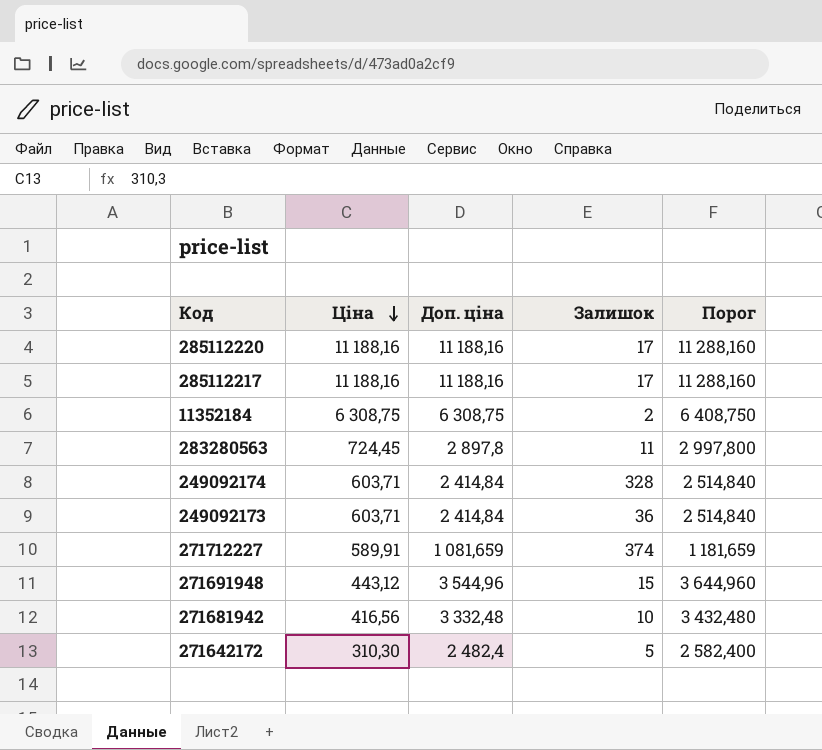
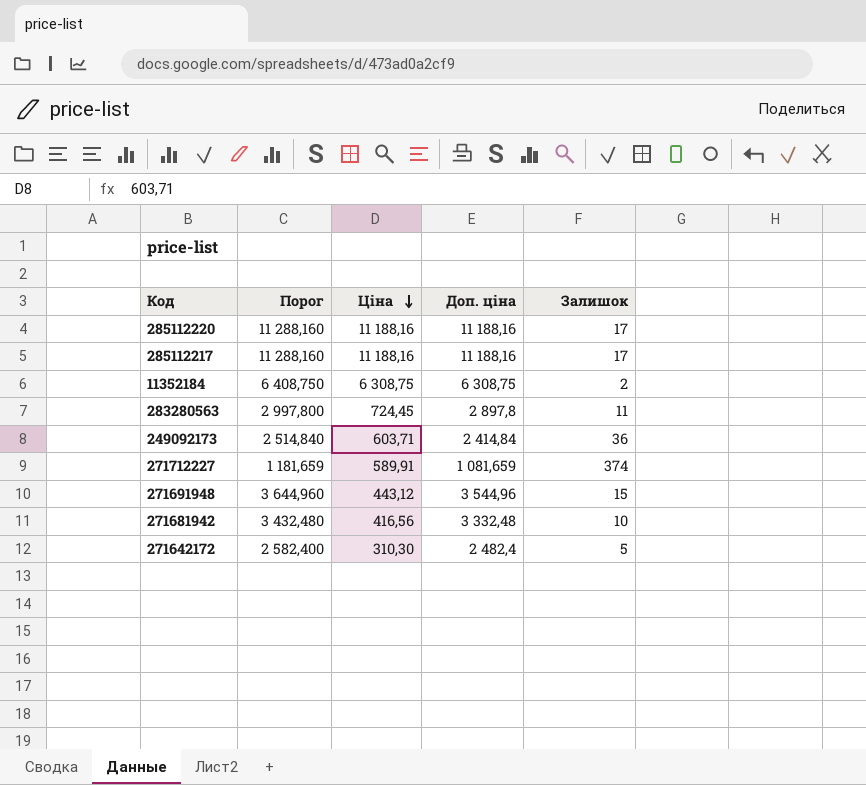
column Порог | position: 5 -> 2
row 249092174: 603,71 | 2 414,84 | 328 | 2 514,840 -> none

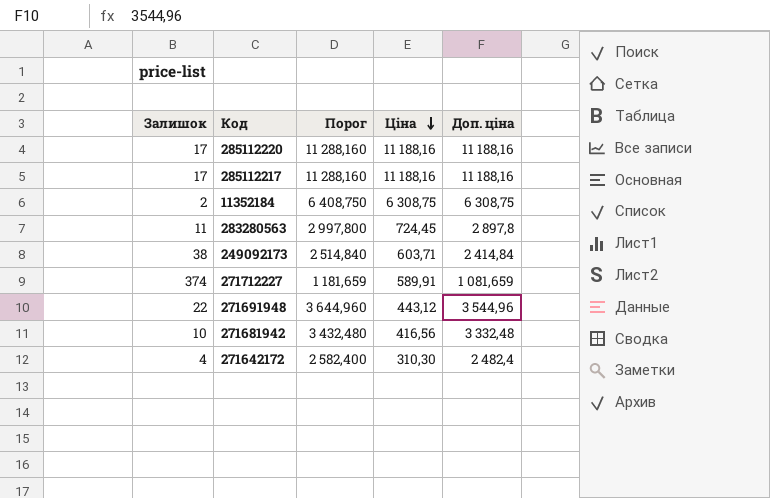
column Залишок | position: 5 -> 1
249092173 | Залишок: 36 -> 38
271691948 | Залишок: 15 -> 22
271642172 | Залишок: 5 -> 4

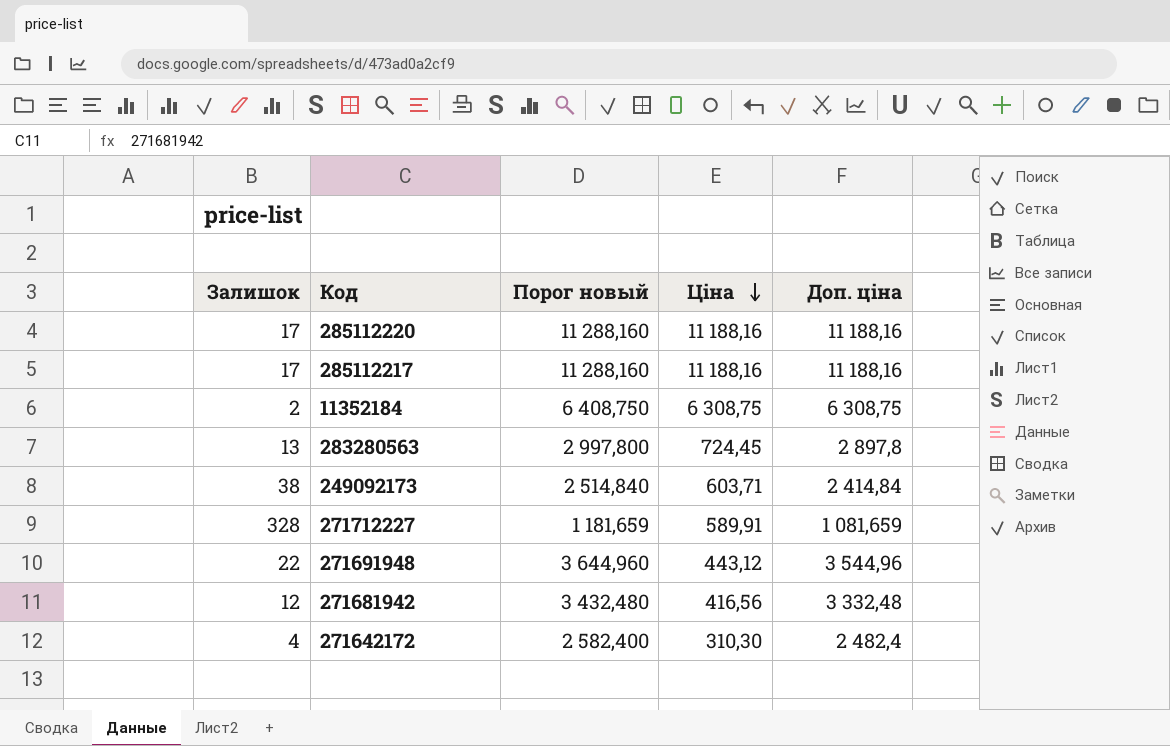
column name: Порог -> Порог новый
283280563 | Залишок: 11 -> 13
271712227 | Залишок: 374 -> 328
271681942 | Залишок: 10 -> 12

